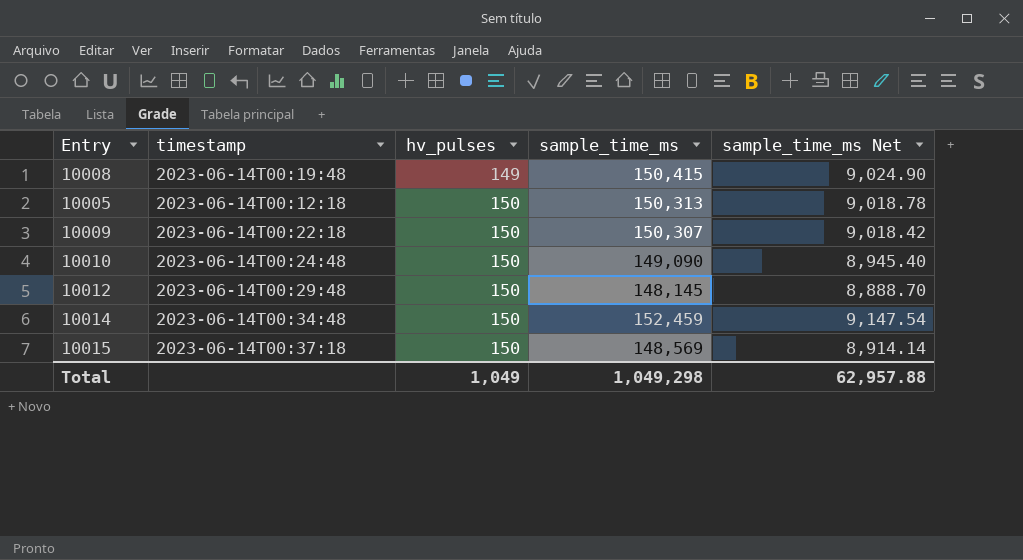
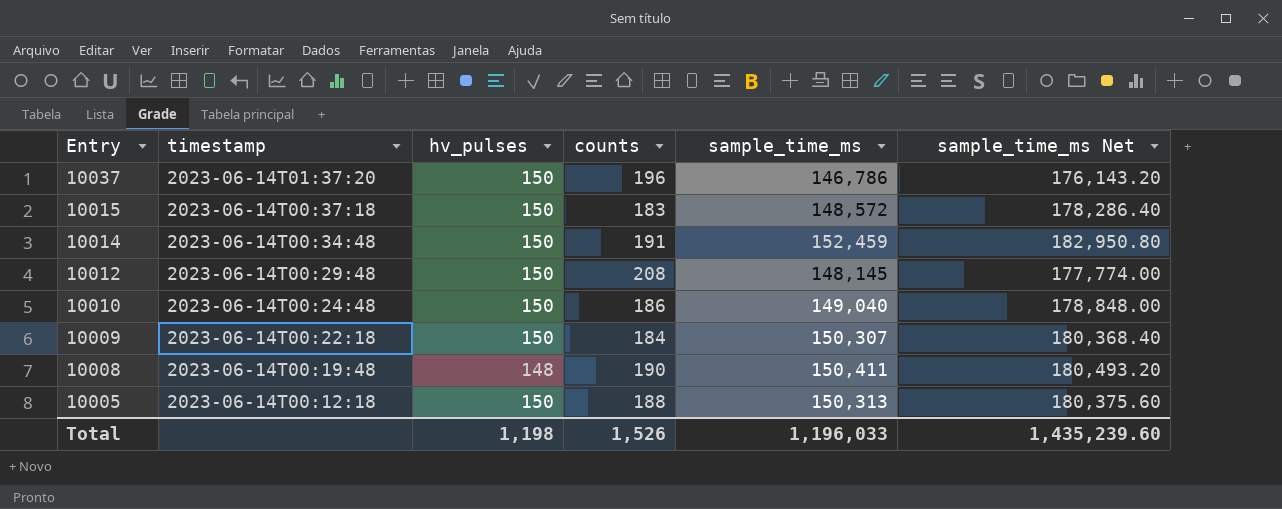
row order: hv_pulses ascending -> Entry descending
column counts | position: none -> 4
column sample_time_ms Net | formula: [sample_time_ms] * 0.06 -> [sample_time_ms] * 1.2
row 10037: none -> 2023-06-14T01:37:20 | 150 | 196 | 146,786 | 176,143.20
10015 | sample_time_ms: 148,569 -> 148,572
10010 | sample_time_ms: 149,090 -> 149,040
10008 | hv_pulses: 149 -> 148
10008 | sample_time_ms: 150,415 -> 150,411
Total | hv_pulses: 1,049 -> 1,198
Total | sample_time_ms: 1,049,298 -> 1,196,033
Total | sample_time_ms Net: 62,957.88 -> 1,435,239.60

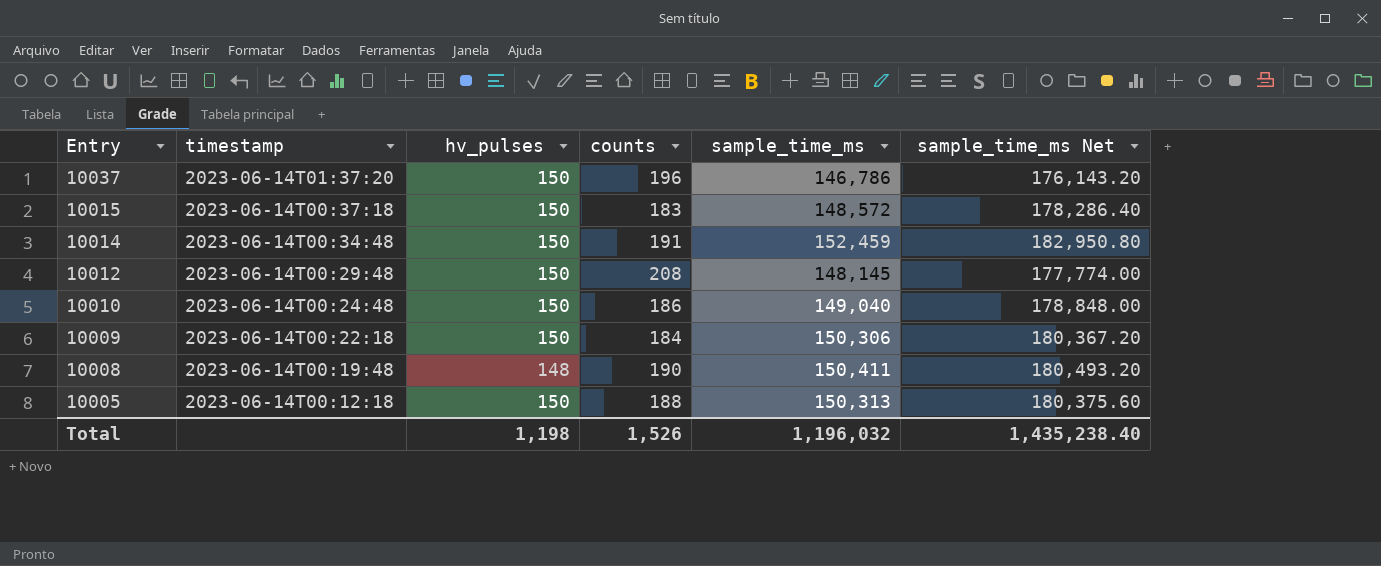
10009 | sample_time_ms: 150,307 -> 150,306
10009 | sample_time_ms Net: 180,368.40 -> 180,367.20
Total | sample_time_ms: 1,196,033 -> 1,196,032
Total | sample_time_ms Net: 1,435,239.60 -> 1,435,238.40

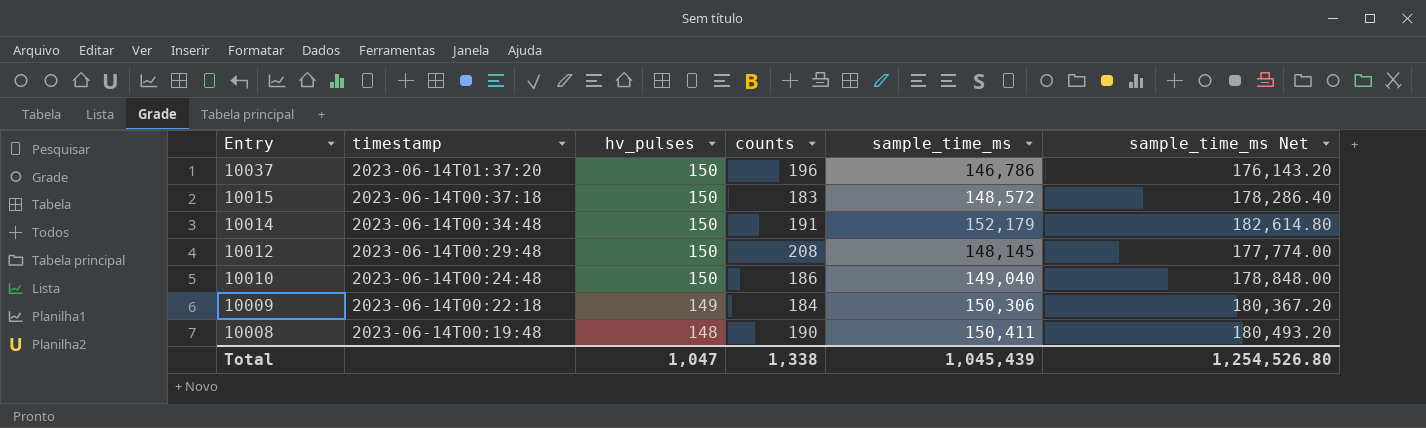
row 10005: 2023-06-14T00:12:18 | 150 | 188 | 150,313 | 180,375.60 -> none
10014 | sample_time_ms: 152,459 -> 152,179
10014 | sample_time_ms Net: 182,950.80 -> 182,614.80
10009 | hv_pulses: 150 -> 149
Total | hv_pulses: 1,198 -> 1,047
Total | counts: 1,526 -> 1,338
Total | sample_time_ms: 1,196,032 -> 1,045,439
Total | sample_time_ms Net: 1,435,238.40 -> 1,254,526.80

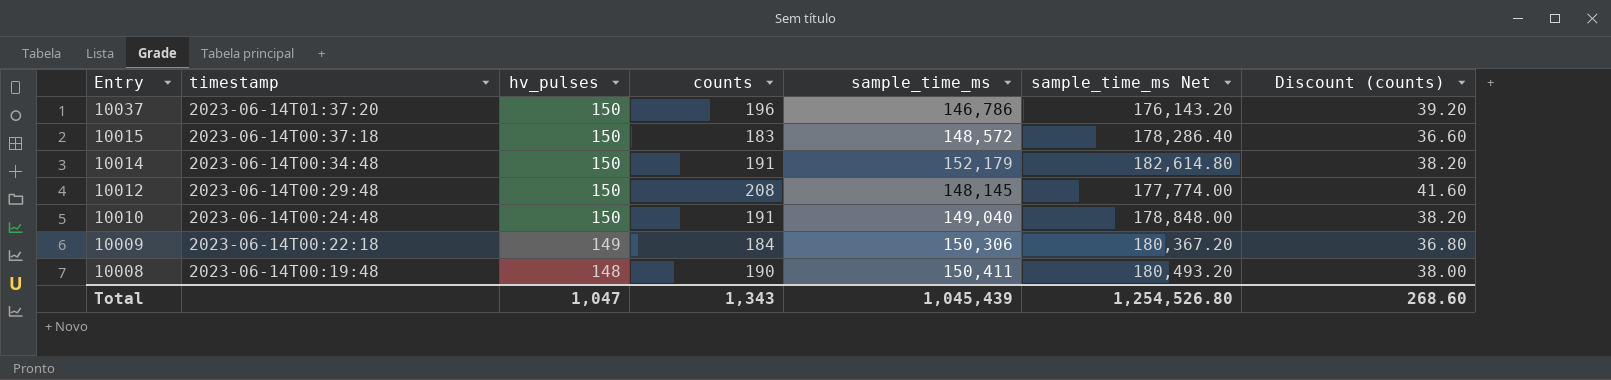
column Discount (counts) | formula: none -> [counts] * 0.2
10010 | counts: 186 -> 191
Total | counts: 1,338 -> 1,343

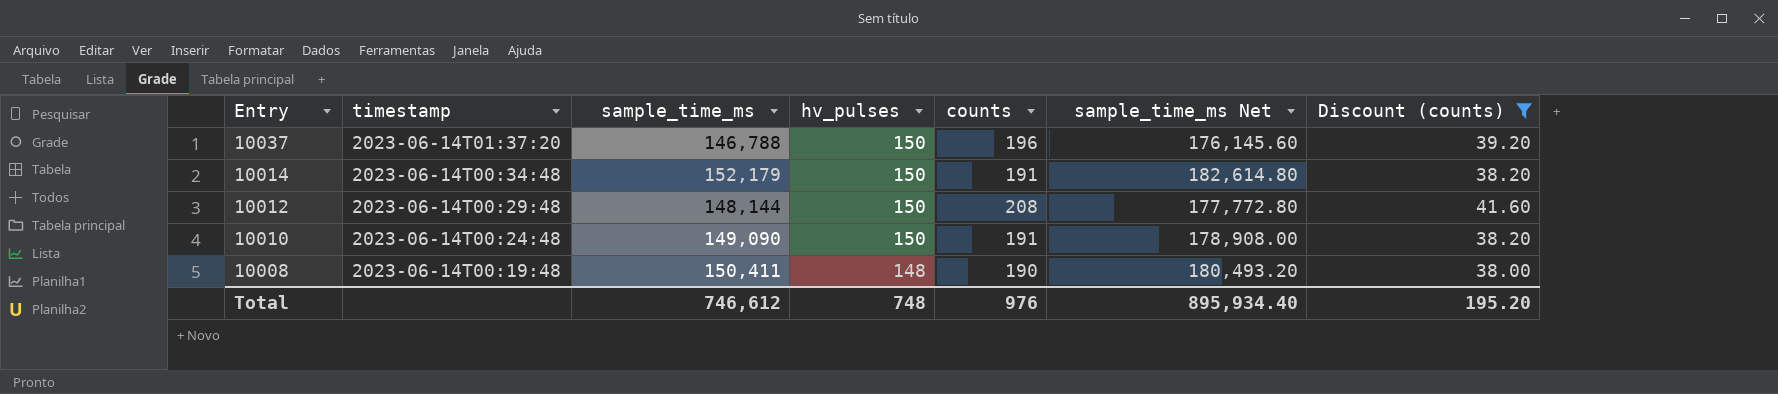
filter: none -> Discount (counts) >= 38.00
column sample_time_ms | position: 5 -> 3
10037 | sample_time_ms: 146,786 -> 146,788
10037 | sample_time_ms Net: 176,143.20 -> 176,145.60
10012 | sample_time_ms: 148,145 -> 148,144
10012 | sample_time_ms Net: 177,774.00 -> 177,772.80
10010 | sample_time_ms: 149,040 -> 149,090
10010 | sample_time_ms Net: 178,848.00 -> 178,908.00
Total | sample_time_ms: 1,045,439 -> 746,612
Total | hv_pulses: 1,047 -> 748
Total | counts: 1,343 -> 976
Total | sample_time_ms Net: 1,254,526.80 -> 895,934.40
Total | Discount (counts): 268.60 -> 195.20

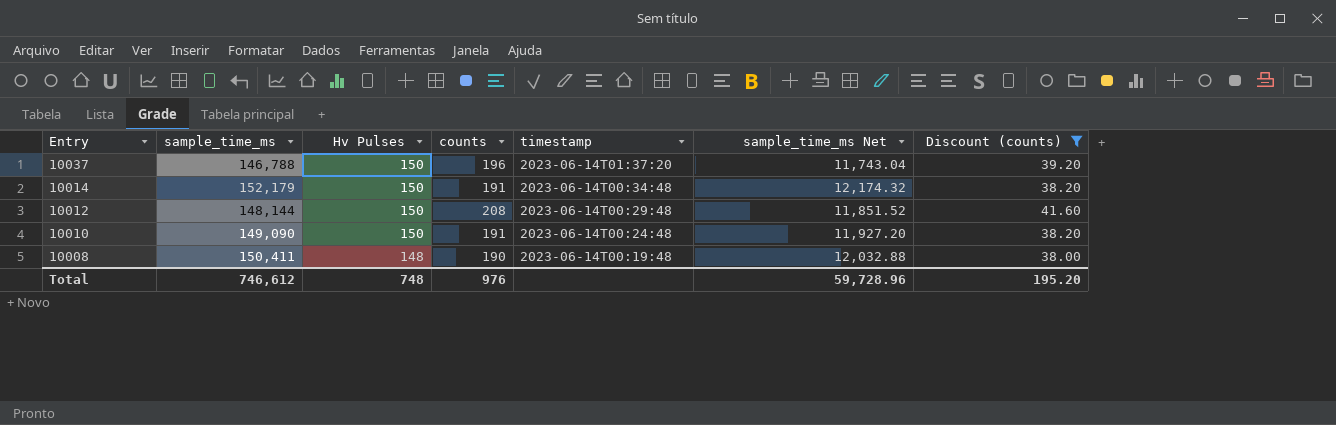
column name: hv_pulses -> Hv Pulses
column timestamp | position: 2 -> 5
column sample_time_ms Net | formula: [sample_time_ms] * 1.2 -> [sample_time_ms] * 0.08
Total | sample_time_ms Net: 895,934.40 -> 59,728.96

